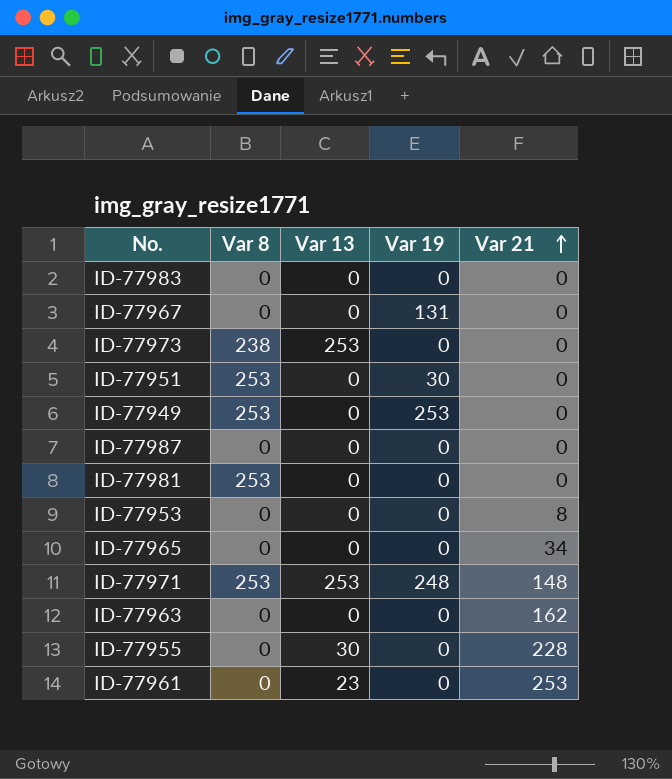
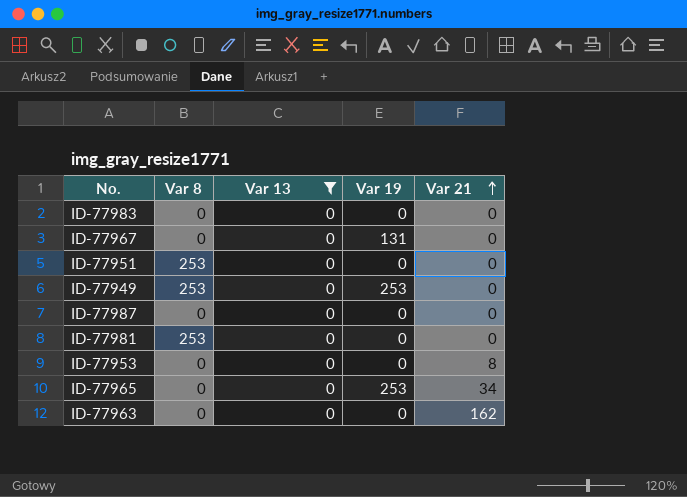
filter: none -> Var 13 = 0
ID-77951 | Var 19: 30 -> 0
ID-77965 | Var 19: 0 -> 253

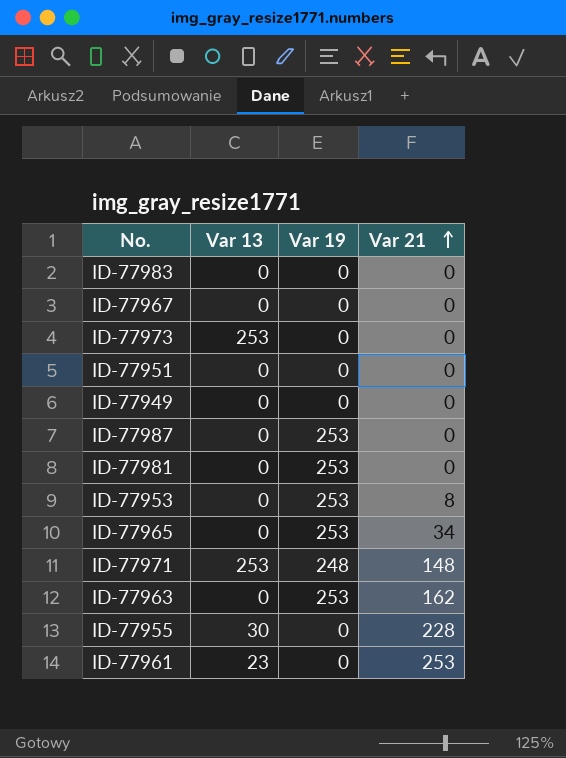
filter: Var 13 = 0 -> none
column Var 8 | position: 2 -> none
ID-77967 | Var 19: 131 -> 0
ID-77949 | Var 19: 253 -> 0
ID-77987 | Var 19: 0 -> 253
ID-77981 | Var 19: 0 -> 253
ID-77953 | Var 19: 0 -> 253
ID-77963 | Var 19: 0 -> 253

